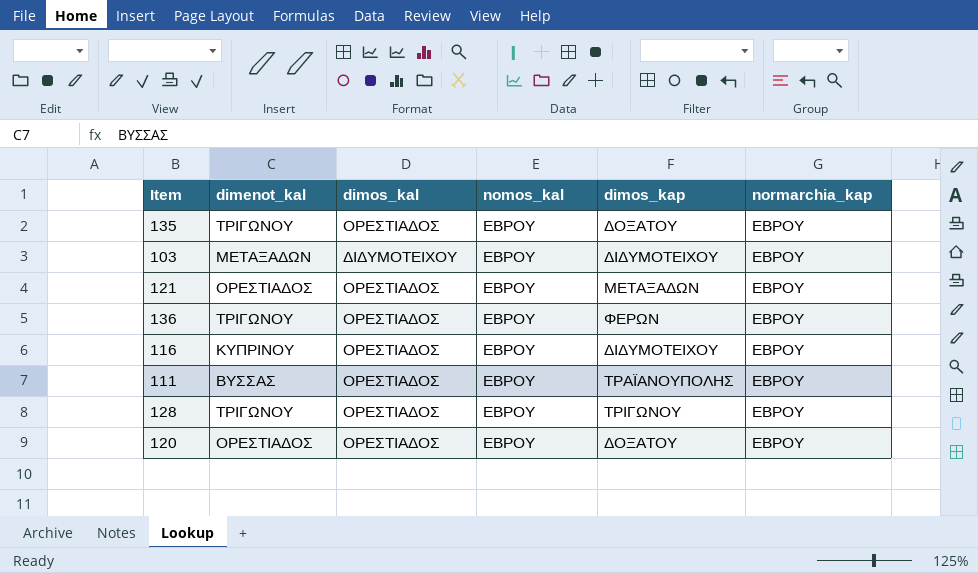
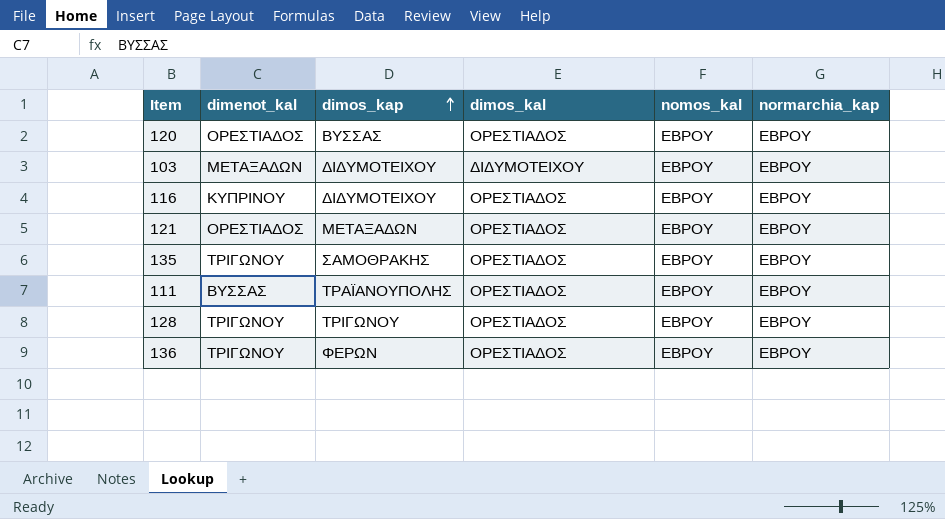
row order: none -> dimos_kap ascending
column dimos_kap | position: 5 -> 3
120 | dimos_kap: ΔΟΞΑΤΟΥ -> ΒΥΣΣΑΣ
135 | dimos_kap: ΔΟΞΑΤΟΥ -> ΣΑΜΟΘΡΑΚΗΣ

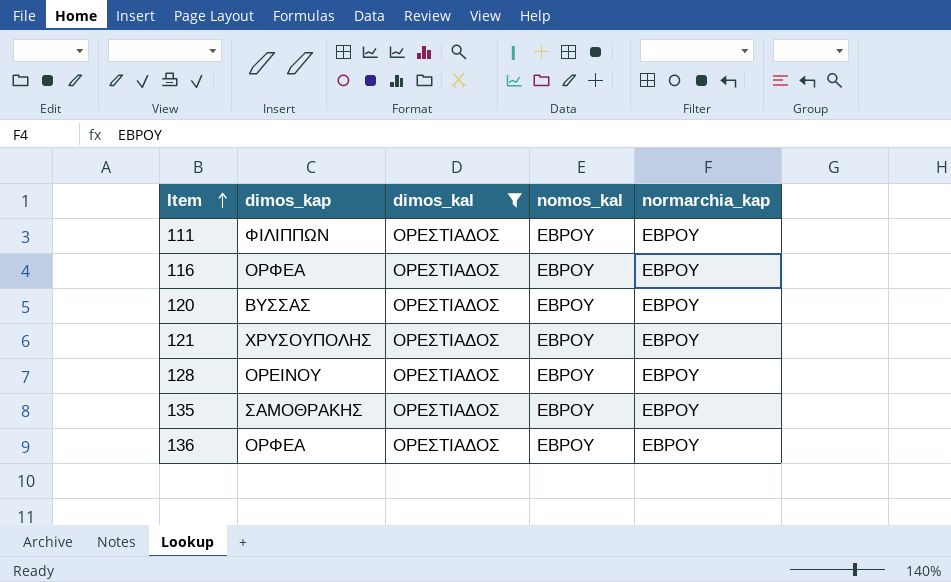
filter: none -> dimos_kal = ΟΡΕΣΤΙΑΔΟΣ
row order: dimos_kap ascending -> Item ascending
column dimenot_kal | position: 2 -> none
111 | dimos_kap: ΤΡΑΪΑΝΟΥΠΟΛΗΣ -> ΦΙΛΙΠΠΩΝ
116 | dimos_kap: ΔΙΔΥΜΟΤΕΙΧΟΥ -> ΟΡΦΕΑ
121 | dimos_kap: ΜΕΤΑΞΑΔΩΝ -> ΧΡΥΣΟΥΠΟΛΗΣ
128 | dimos_kap: ΤΡΙΓΩΝΟΥ -> ΟΡΕΙΝΟΥ
136 | dimos_kap: ΦΕΡΩΝ -> ΟΡΦΕΑ

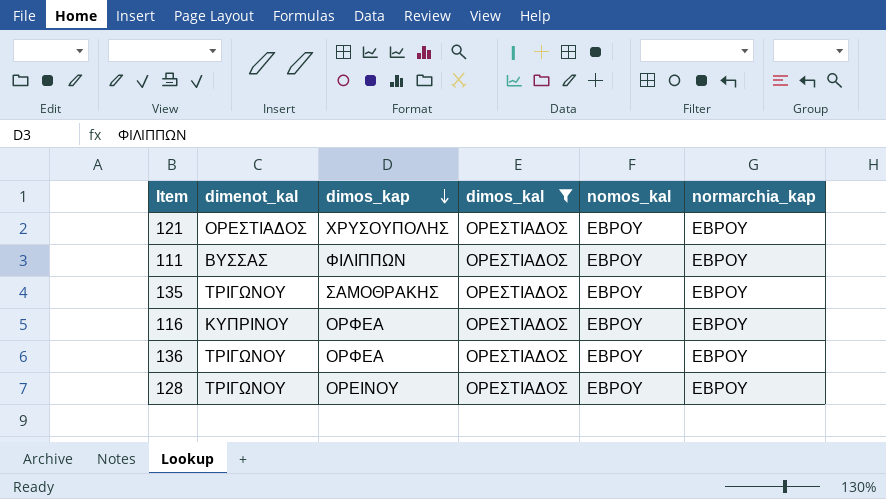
row order: Item ascending -> dimos_kap descending
column dimenot_kal | position: none -> 2
row 120: ΒΥΣΣΑΣ | ΟΡΕΣΤΙΑΔΟΣ | ΕΒΡΟΥ | ΕΒΡΟΥ -> none

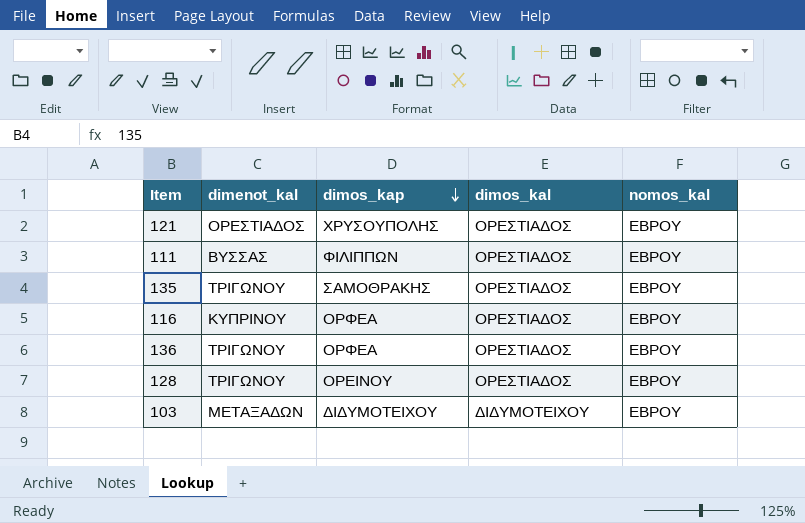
filter: dimos_kal = ΟΡΕΣΤΙΑΔΟΣ -> none
column normarchia_kap | position: 6 -> none

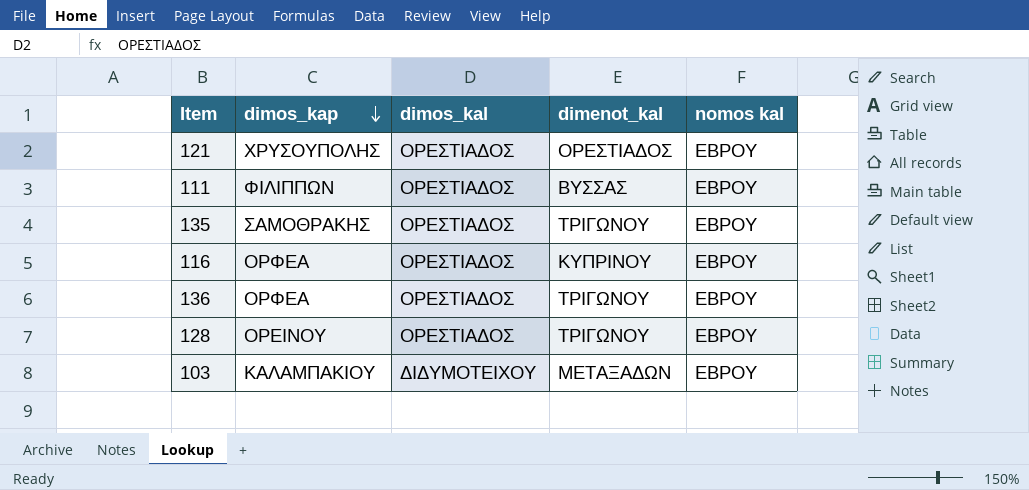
column dimenot_kal | position: 2 -> 4
column name: nomos_kal -> nomos kal
103 | dimos_kap: ΔΙΔΥΜΟΤΕΙΧΟΥ -> ΚΑΛΑΜΠΑΚΙΟΥ

